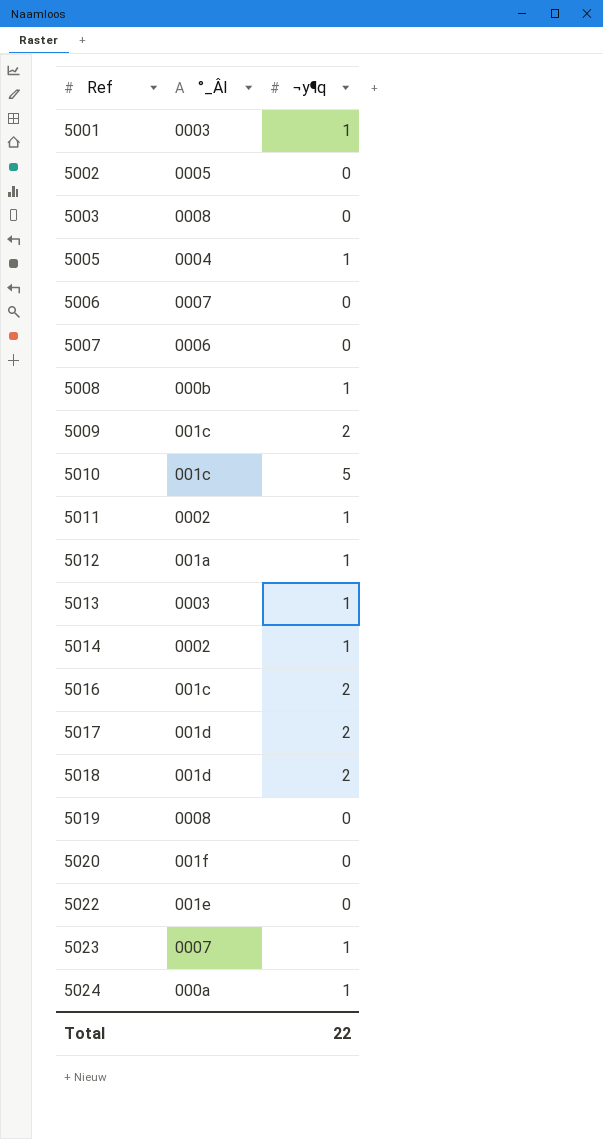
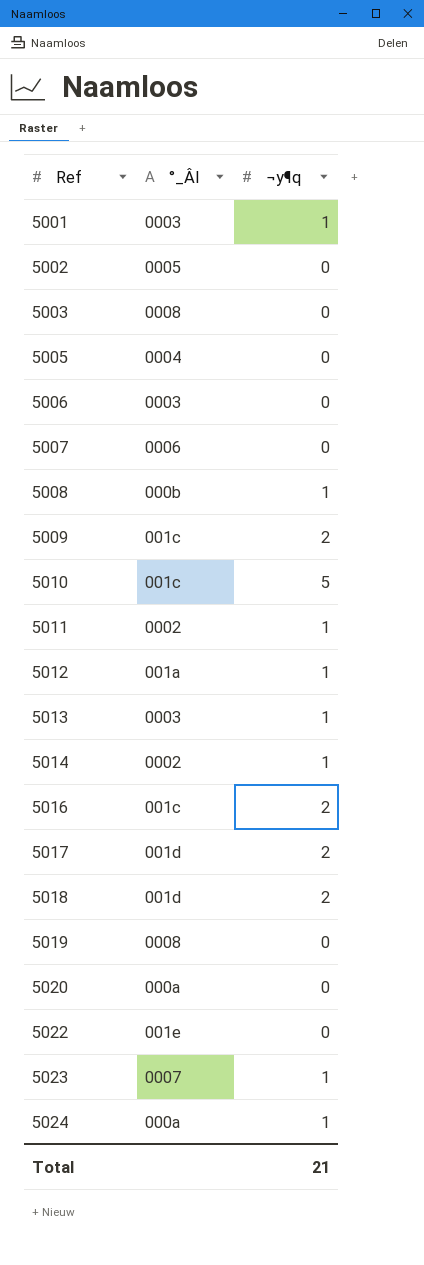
5005 | ¬y¶q: 1 -> 0
5006 | °_ÂI: 0007 -> 0003
5020 | °_ÂI: 001f -> 000a
Total | ¬y¶q: 22 -> 21

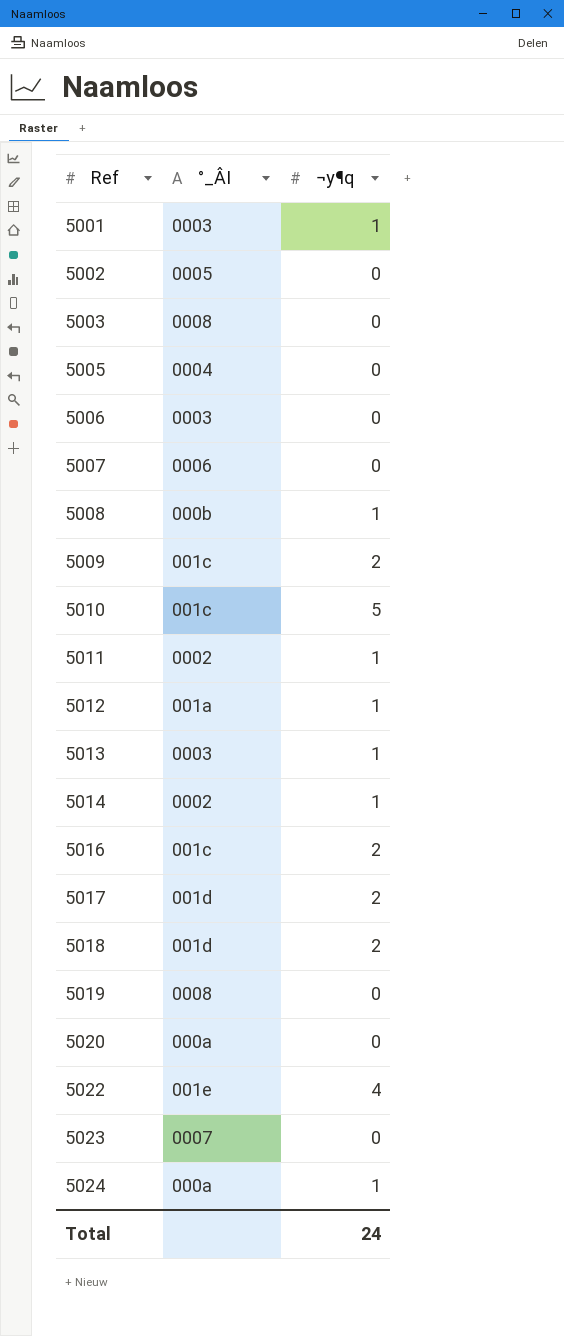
5022 | ¬y¶q: 0 -> 4
5023 | ¬y¶q: 1 -> 0
Total | ¬y¶q: 21 -> 24

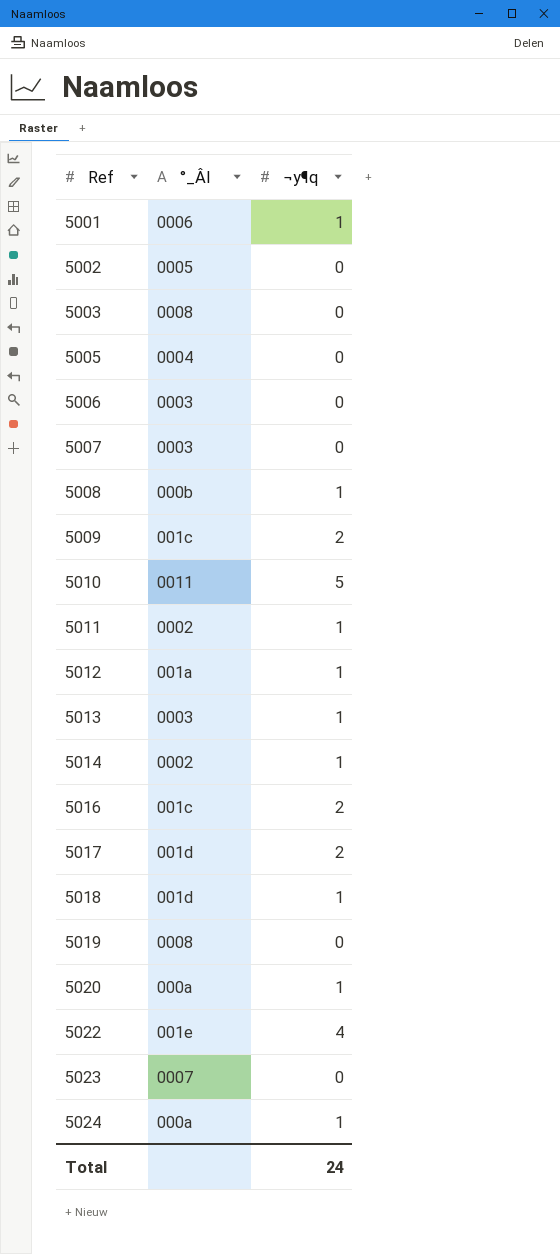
5001 | °_ÂI: 0003 -> 0006
5007 | °_ÂI: 0006 -> 0003
5010 | °_ÂI: 001c -> 0011
5018 | ¬y¶q: 2 -> 1
5020 | ¬y¶q: 0 -> 1

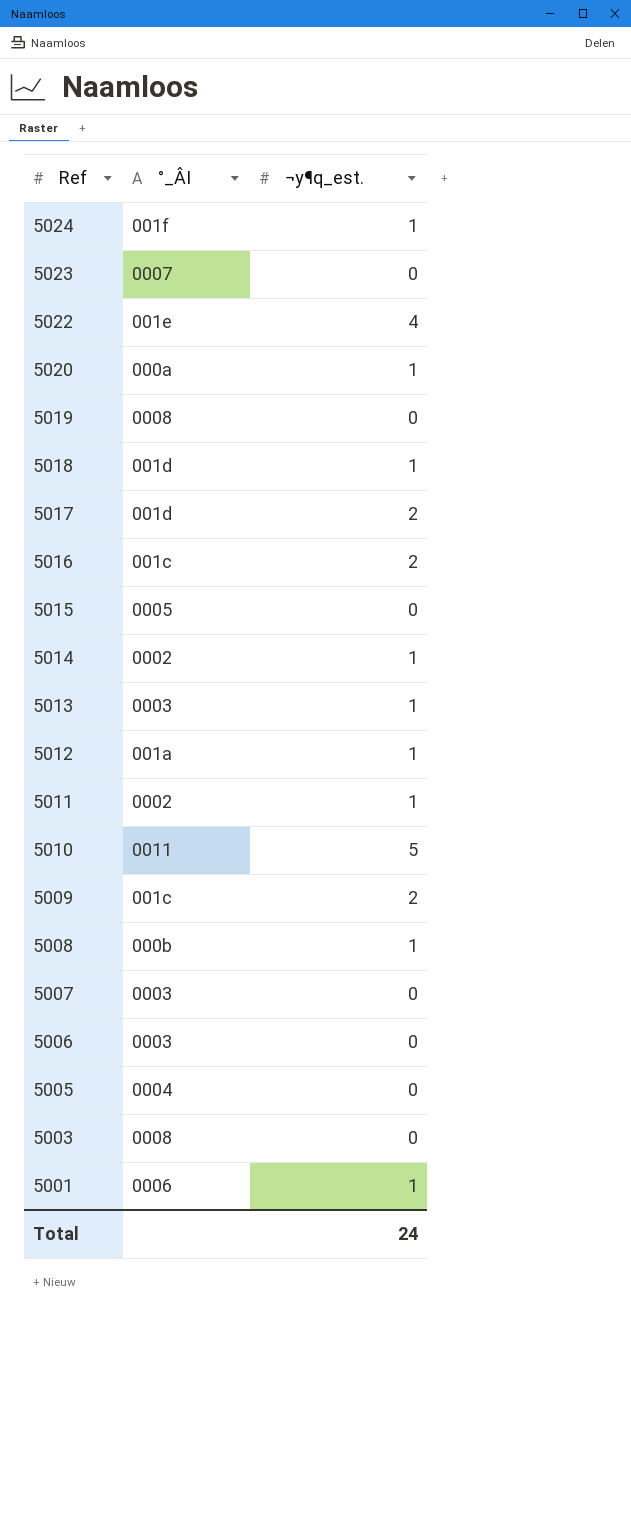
row order: Ref ascending -> Ref descending
column name: ¬y¶q -> ¬y¶q_est.
row 5002: 0005 | 0 -> none
5024 | °_ÂI: 000a -> 001f
row 5015: none -> 0005 | 0

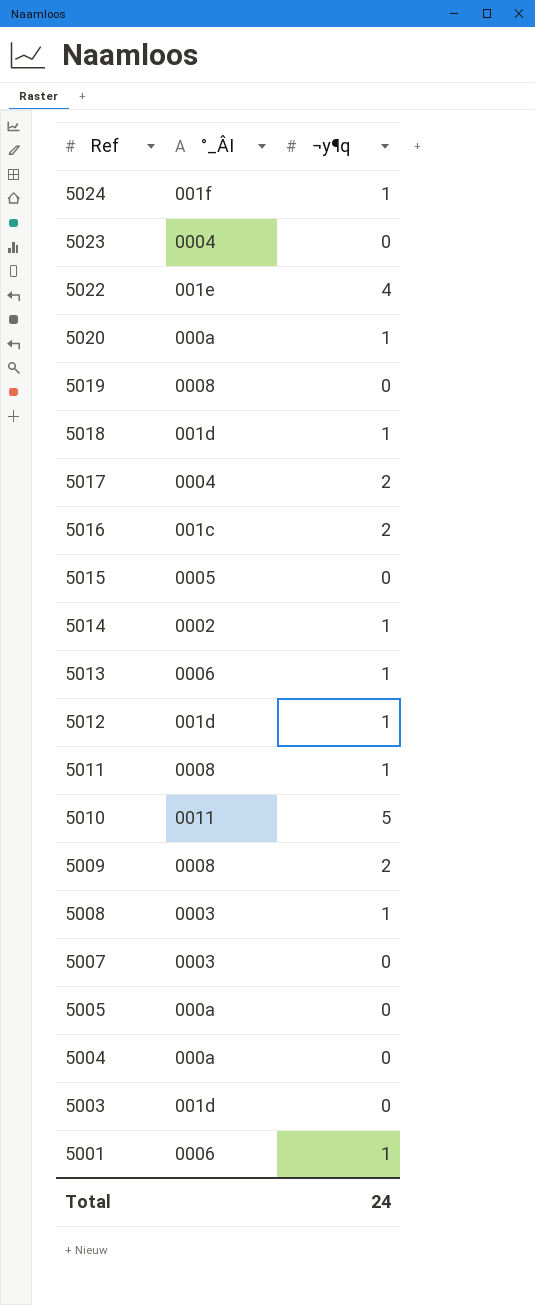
column name: ¬y¶q_est. -> ¬y¶q
row 5006: 0003 | 0 -> none
5023 | °_ÂI: 0007 -> 0004
5017 | °_ÂI: 001d -> 0004
5013 | °_ÂI: 0003 -> 0006
5012 | °_ÂI: 001a -> 001d
5011 | °_ÂI: 0002 -> 0008
5009 | °_ÂI: 001c -> 0008
5008 | °_ÂI: 000b -> 0003
5005 | °_ÂI: 0004 -> 000a
row 5004: none -> 000a | 0
5003 | °_ÂI: 0008 -> 001d

